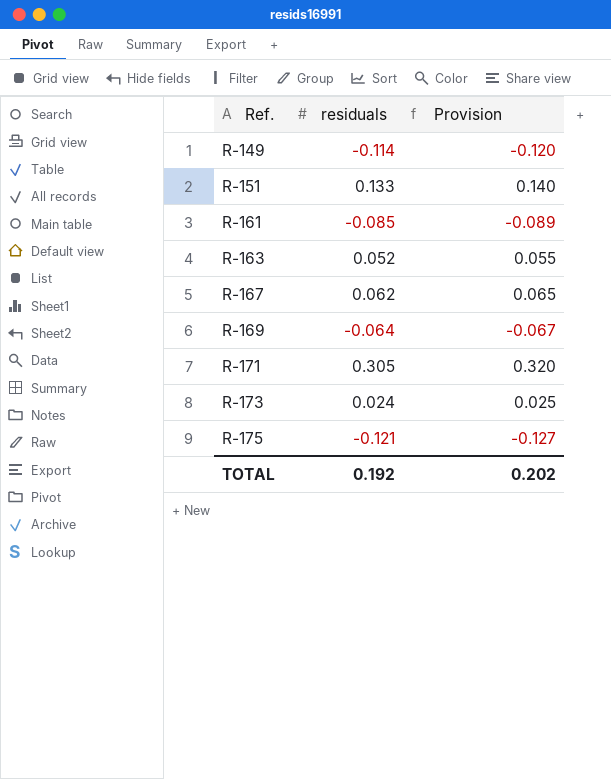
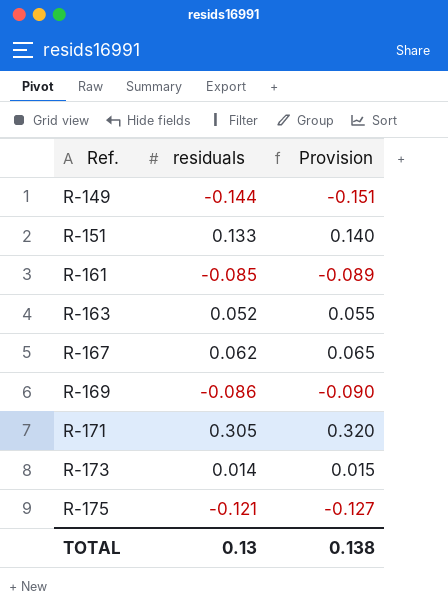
R-149 | residuals: -0.114 -> -0.144
R-149 | Provision: -0.120 -> -0.151
R-169 | residuals: -0.064 -> -0.086
R-169 | Provision: -0.067 -> -0.090
R-173 | residuals: 0.024 -> 0.014
R-173 | Provision: 0.025 -> 0.015
TOTAL | residuals: 0.192 -> 0.13
TOTAL | Provision: 0.202 -> 0.138

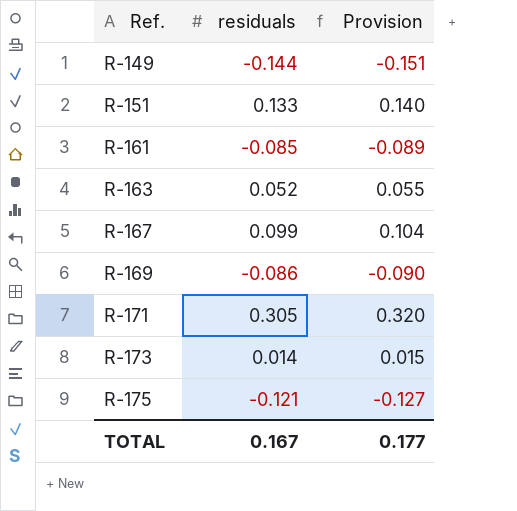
R-167 | residuals: 0.062 -> 0.099
R-167 | Provision: 0.065 -> 0.104
TOTAL | residuals: 0.13 -> 0.167
TOTAL | Provision: 0.138 -> 0.177

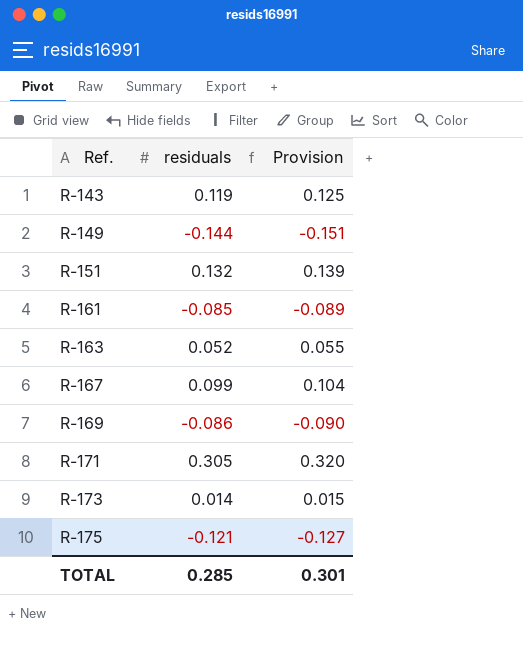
row R-143: none -> 0.119 | 0.125
R-151 | residuals: 0.133 -> 0.132
R-151 | Provision: 0.140 -> 0.139
TOTAL | residuals: 0.167 -> 0.285
TOTAL | Provision: 0.177 -> 0.301

